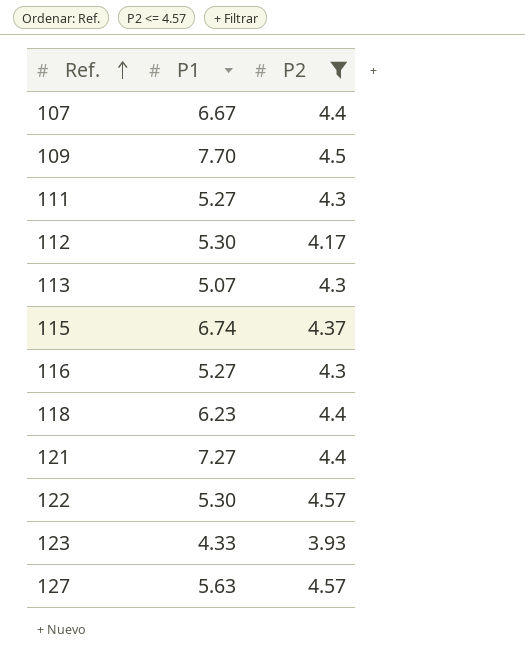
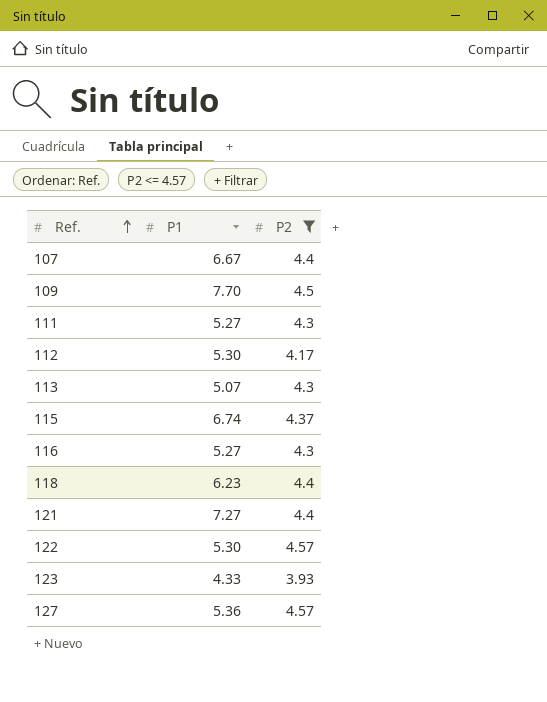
127 | P1: 5.63 -> 5.36

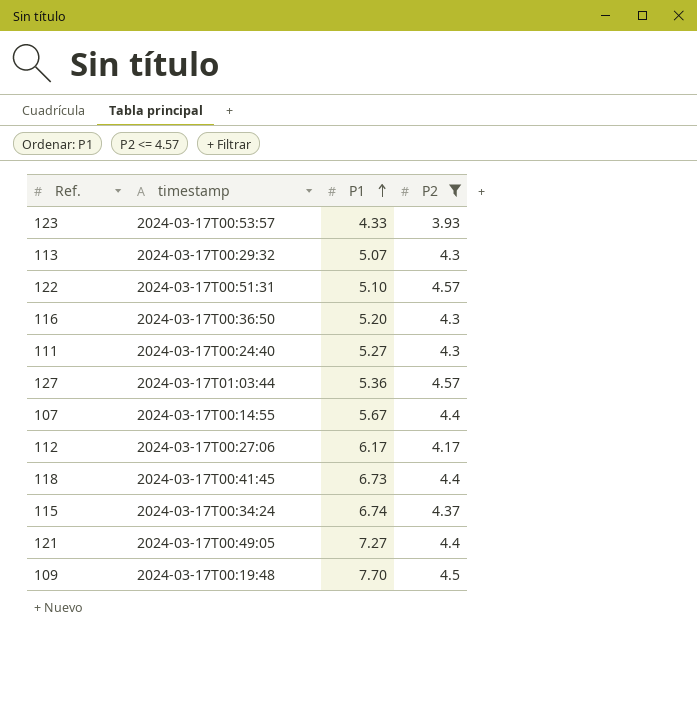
row order: Ref. ascending -> P1 ascending
column timestamp | position: none -> 2
122 | P1: 5.30 -> 5.10
116 | P1: 5.27 -> 5.20
107 | P1: 6.67 -> 5.67
112 | P1: 5.30 -> 6.17
118 | P1: 6.23 -> 6.73

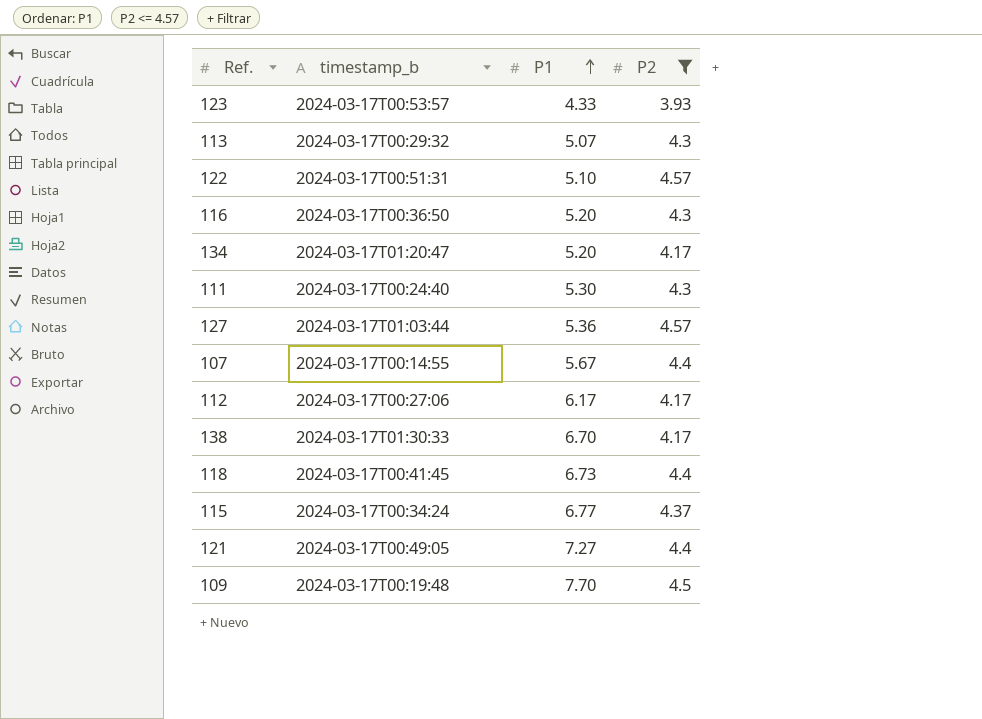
column name: timestamp -> timestamp_b
row 134: none -> 2024-03-17T01:20:47 | 5.20 | 4.17
111 | P1: 5.27 -> 5.30
row 138: none -> 2024-03-17T01:30:33 | 6.70 | 4.17
115 | P1: 6.74 -> 6.77

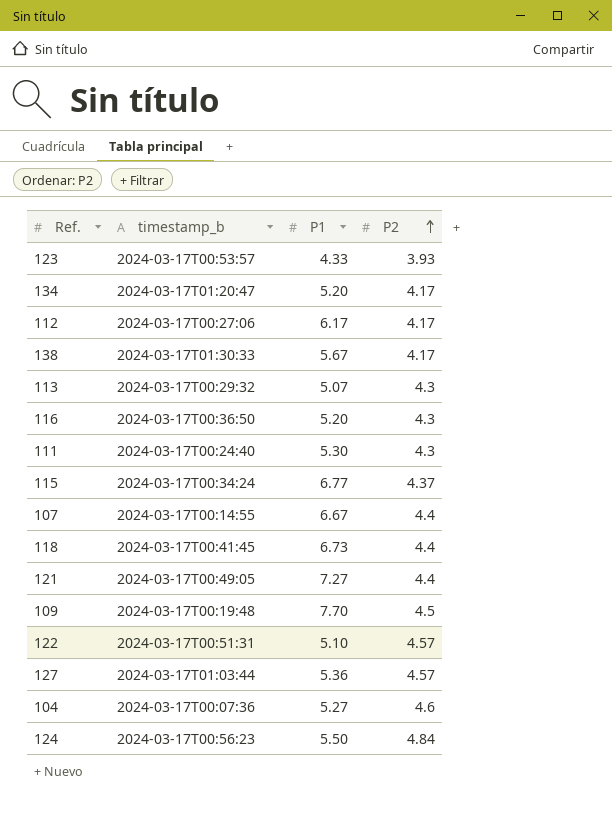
filter: P2 <= 4.57 -> none
row order: P1 ascending -> P2 ascending
138 | P1: 6.70 -> 5.67
107 | P1: 5.67 -> 6.67

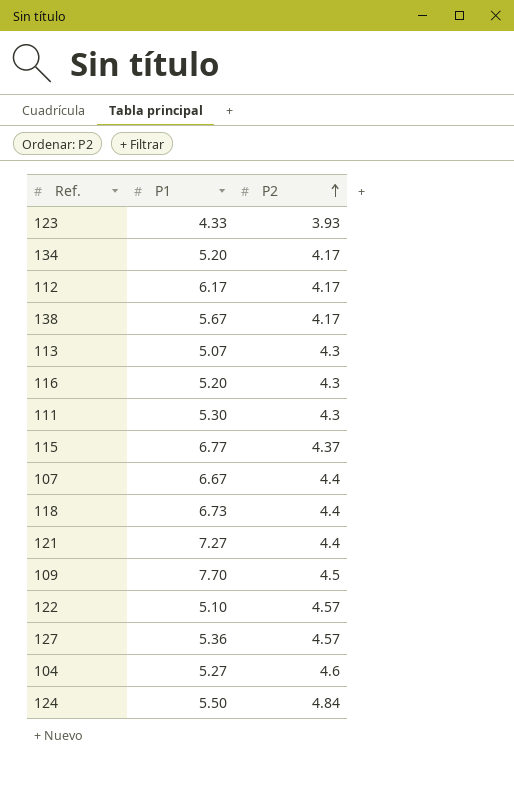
column timestamp_b | position: 2 -> none

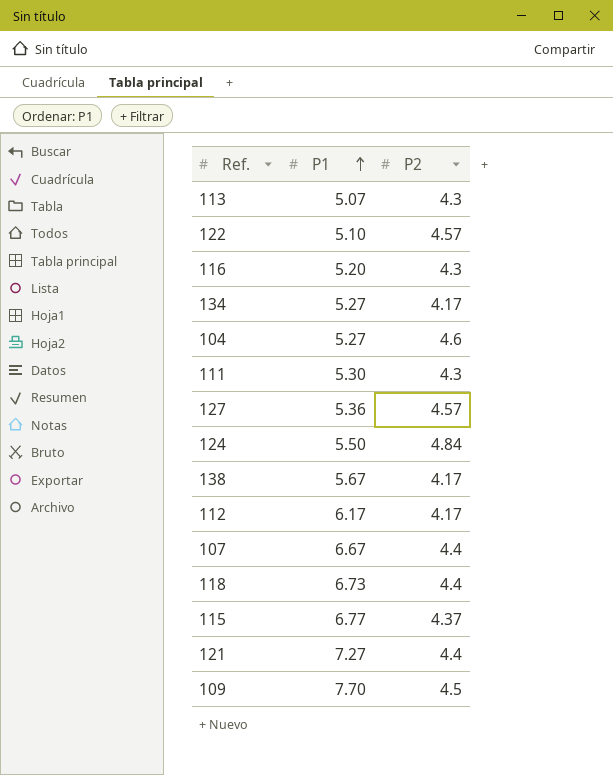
row order: P2 ascending -> P1 ascending
row 123: 4.33 | 3.93 -> none
134 | P1: 5.20 -> 5.27

